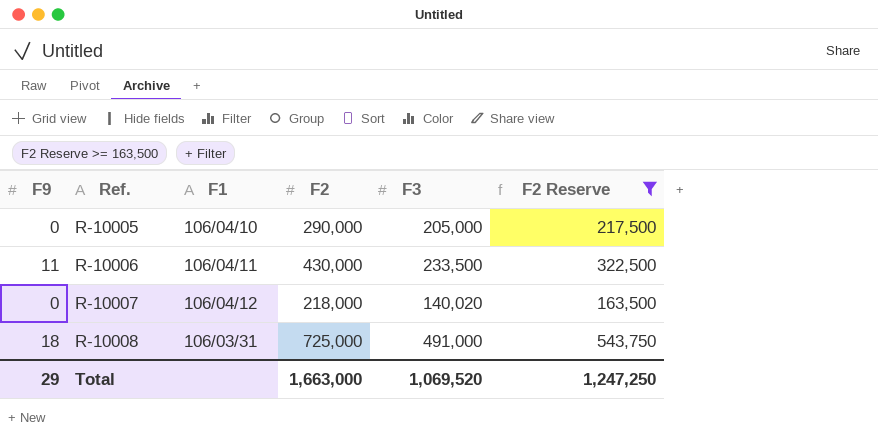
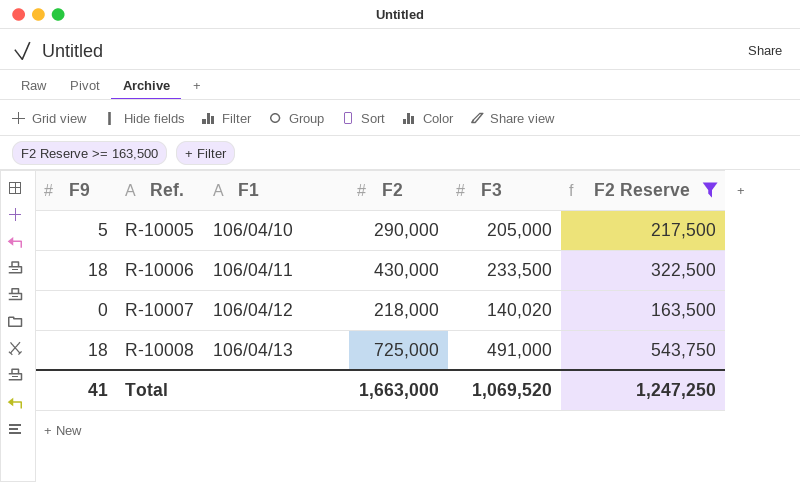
R-10005 | F9: 0 -> 5
R-10006 | F9: 11 -> 18
R-10008 | F1: 106/03/31 -> 106/04/13
Total | F9: 29 -> 41

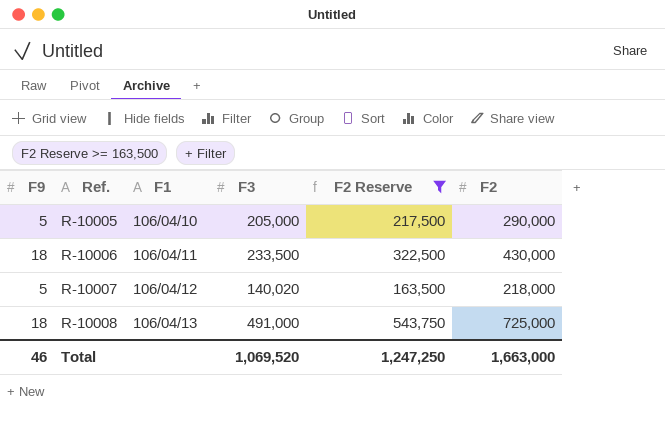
column F2 | position: 4 -> 6
R-10007 | F9: 0 -> 5
Total | F9: 41 -> 46

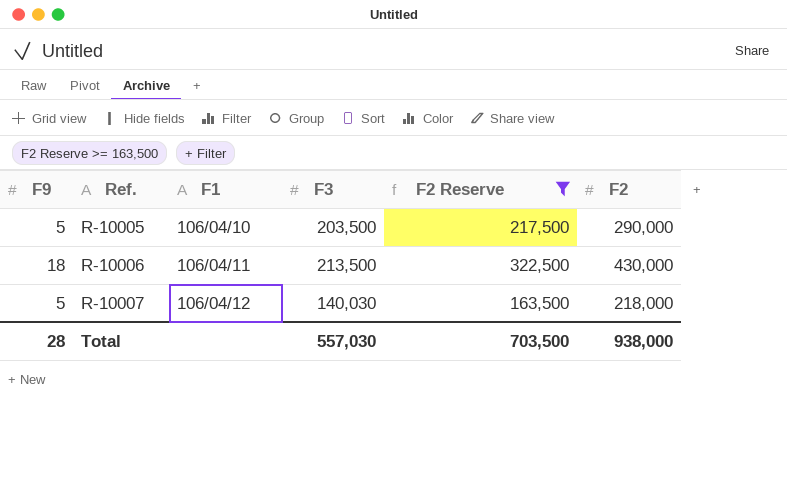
row R-10008: 18 | 106/04/13 | 491,000 | 543,750 | 725,000 -> none
R-10005 | F3: 205,000 -> 203,500
R-10006 | F3: 233,500 -> 213,500
R-10007 | F3: 140,020 -> 140,030
Total | F9: 46 -> 28
Total | F3: 1,069,520 -> 557,030
Total | F2 Reserve: 1,247,250 -> 703,500
Total | F2: 1,663,000 -> 938,000

